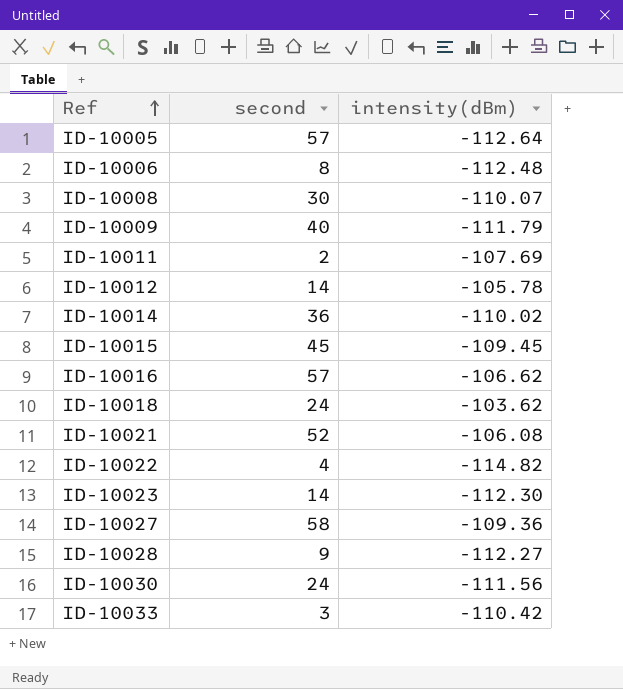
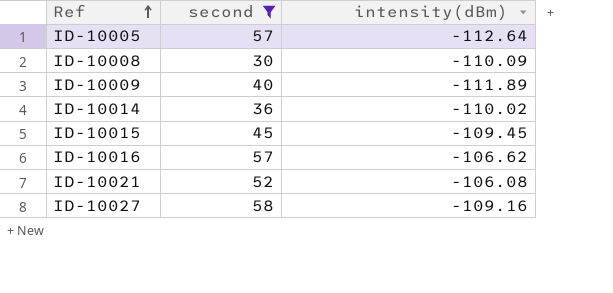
filter: none -> second >= 30
ID-10008 | intensity(dBm): -110.07 -> -110.09
ID-10009 | intensity(dBm): -111.79 -> -111.89
ID-10027 | intensity(dBm): -109.36 -> -109.16

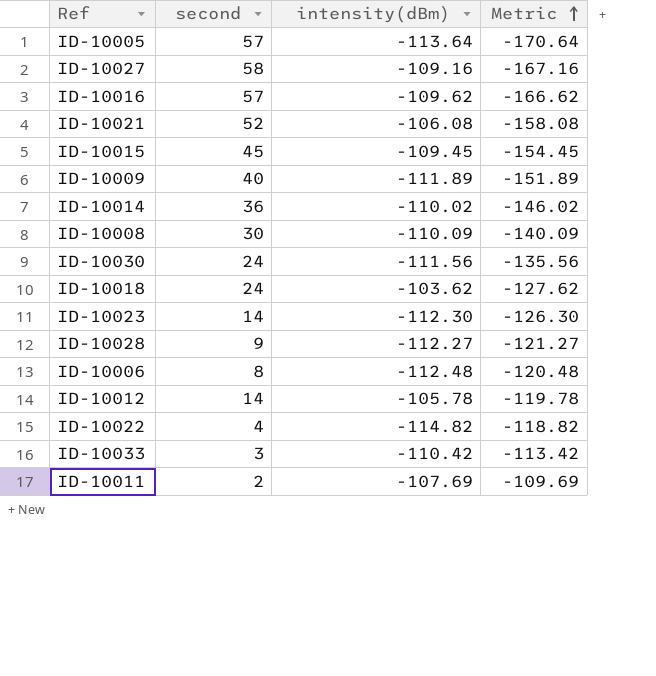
filter: second >= 30 -> none
row order: Ref ascending -> Metric ascending
column Metric | formula: none -> [intensity(dBm)] - [second]
ID-10005 | intensity(dBm): -112.64 -> -113.64
ID-10016 | intensity(dBm): -106.62 -> -109.62

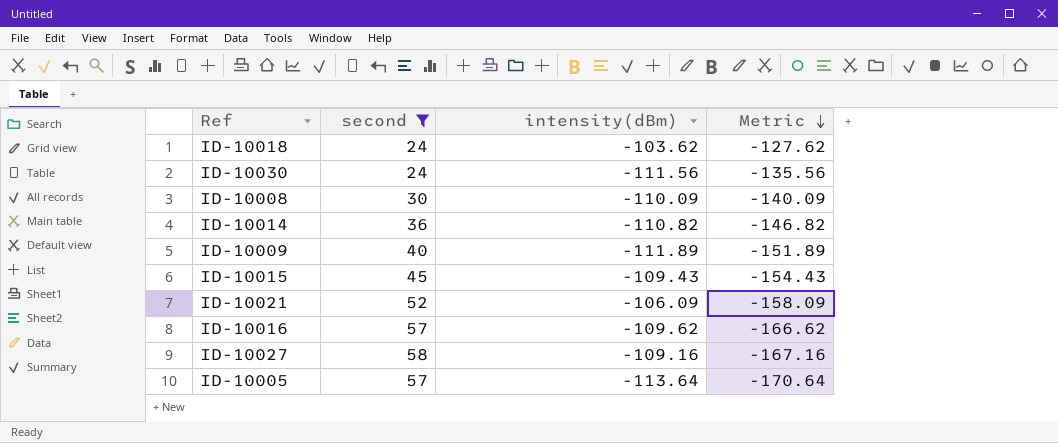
filter: none -> second >= 24
row order: Metric ascending -> Metric descending
ID-10014 | intensity(dBm): -110.02 -> -110.82
ID-10014 | Metric: -146.02 -> -146.82
ID-10015 | intensity(dBm): -109.45 -> -109.43
ID-10015 | Metric: -154.45 -> -154.43
ID-10021 | intensity(dBm): -106.08 -> -106.09
ID-10021 | Metric: -158.08 -> -158.09

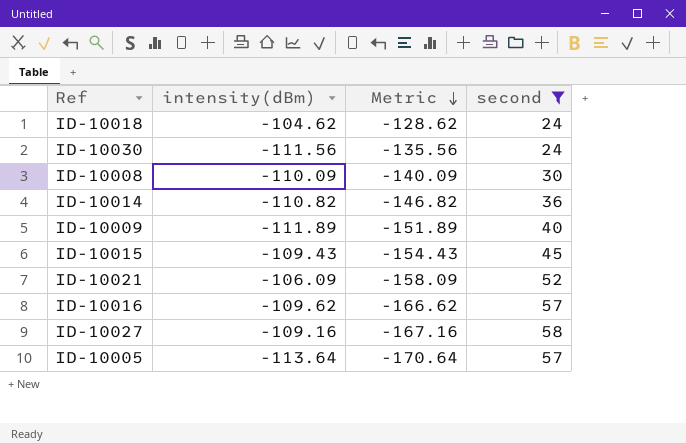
column second | position: 2 -> 4
ID-10018 | intensity(dBm): -103.62 -> -104.62
ID-10018 | Metric: -127.62 -> -128.62

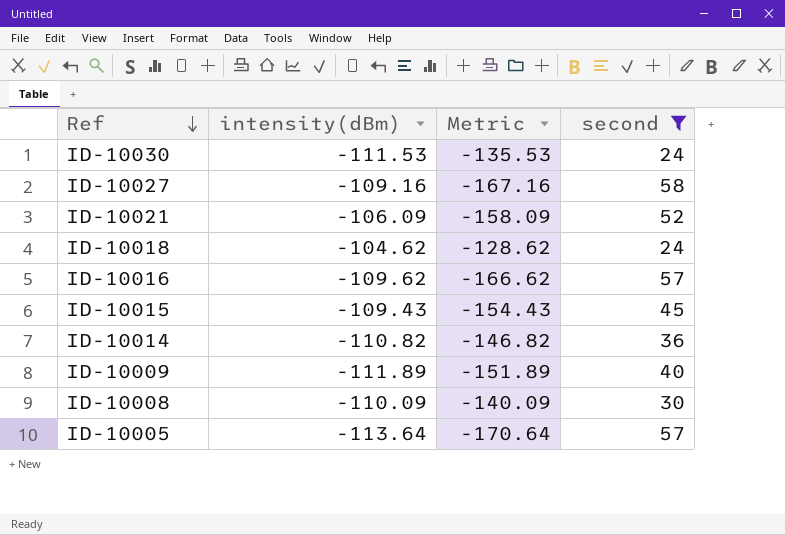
row order: Metric descending -> Ref descending
ID-10030 | intensity(dBm): -111.56 -> -111.53
ID-10030 | Metric: -135.56 -> -135.53

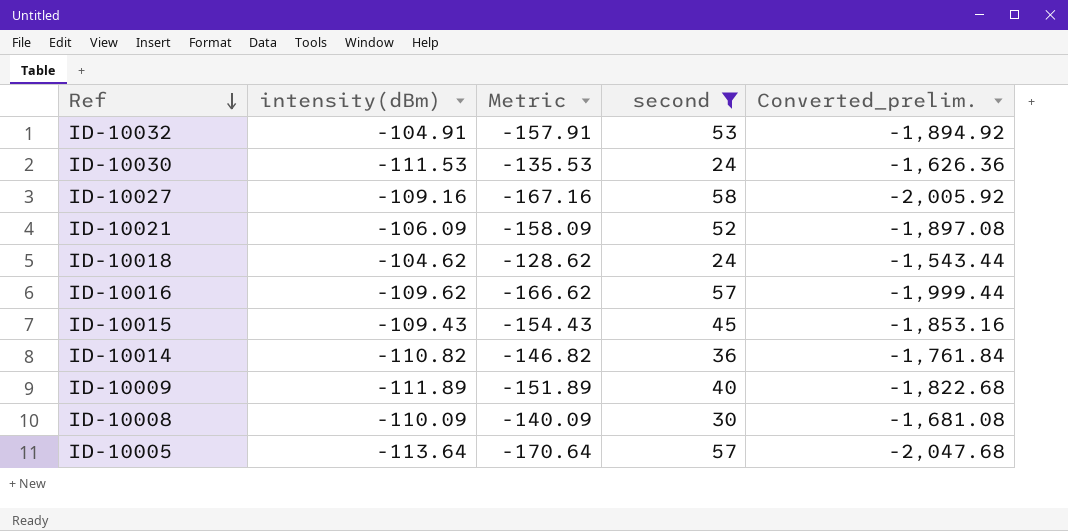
column Converted_prelim. | formula: none -> [Metric] * 12
row ID-10032: none -> -104.91 | -157.91 | 53 | -1,894.92

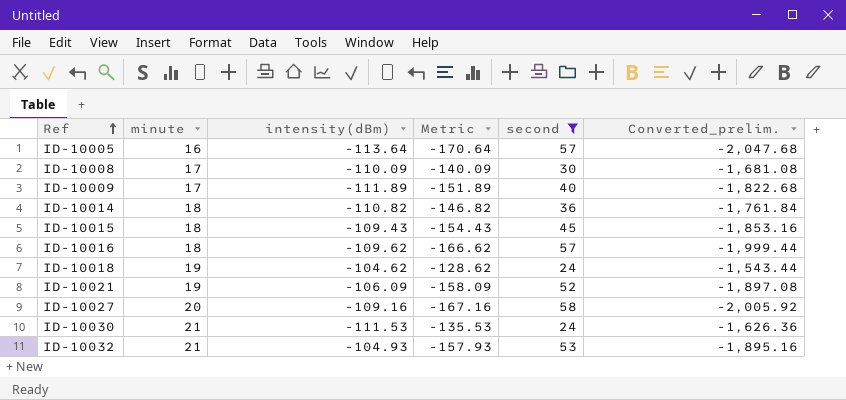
row order: Ref descending -> Ref ascending
column minute | position: none -> 2
ID-10032 | intensity(dBm): -104.91 -> -104.93
ID-10032 | Metric: -157.91 -> -157.93
ID-10032 | Converted_prelim.: -1,894.92 -> -1,895.16

